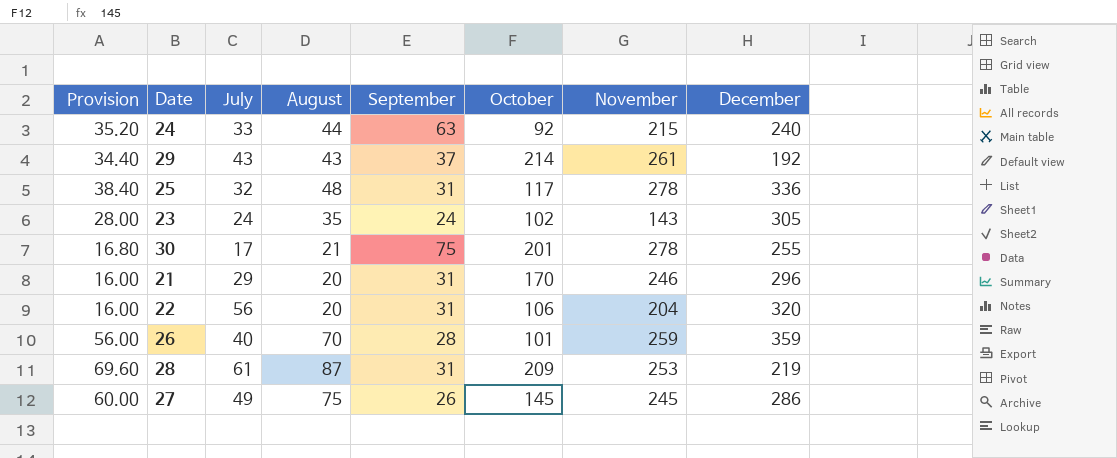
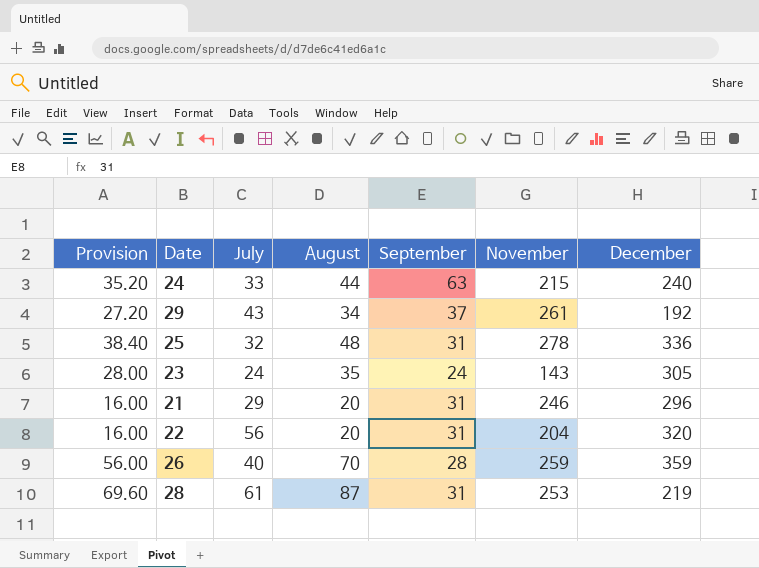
column October | position: 6 -> none
row 30: 16.80 | 17 | 21 | 75 | 201 | 278 | 255 -> none
row 27: 60.00 | 49 | 75 | 26 | 145 | 245 | 286 -> none
29 | Provision: 34.40 -> 27.20
29 | August: 43 -> 34

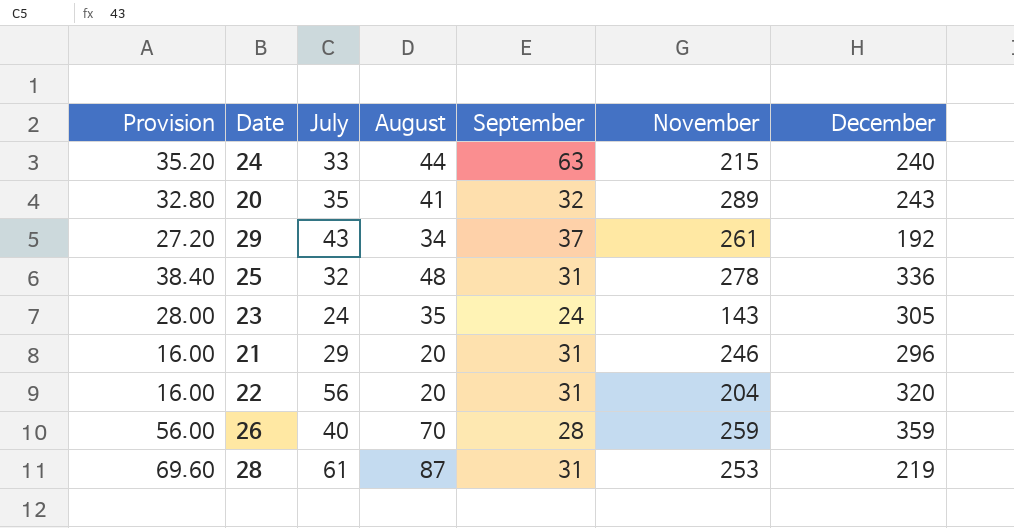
row 20: none -> 32.80 | 35 | 41 | 32 | 289 | 243

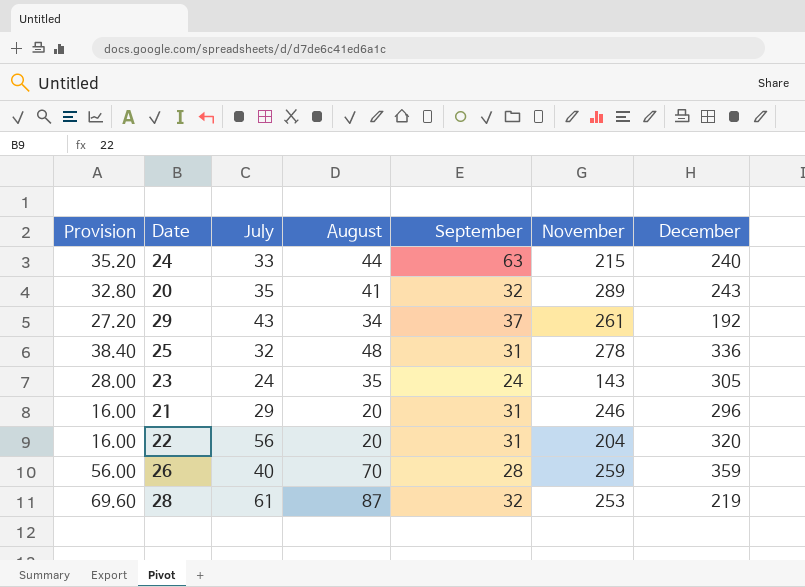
28 | September: 31 -> 32

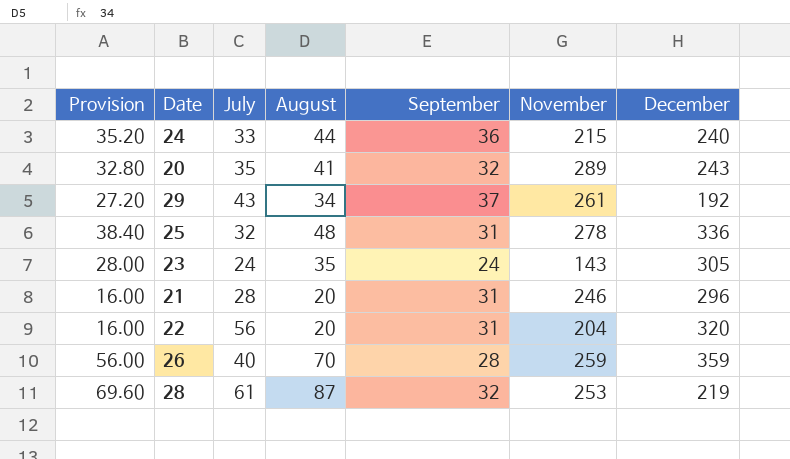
24 | September: 63 -> 36
21 | July: 29 -> 28

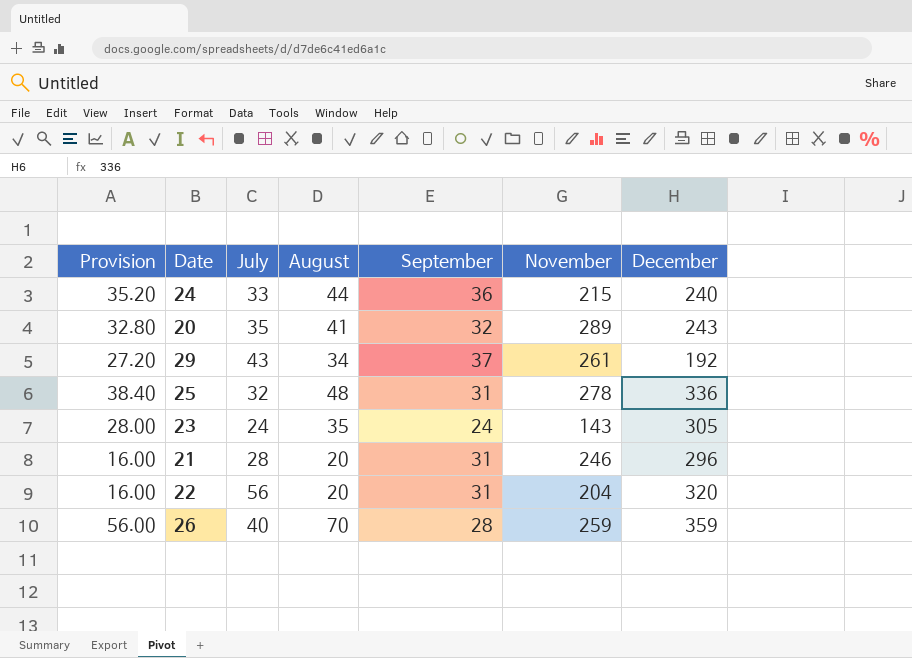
row 28: 69.60 | 61 | 87 | 32 | 253 | 219 -> none

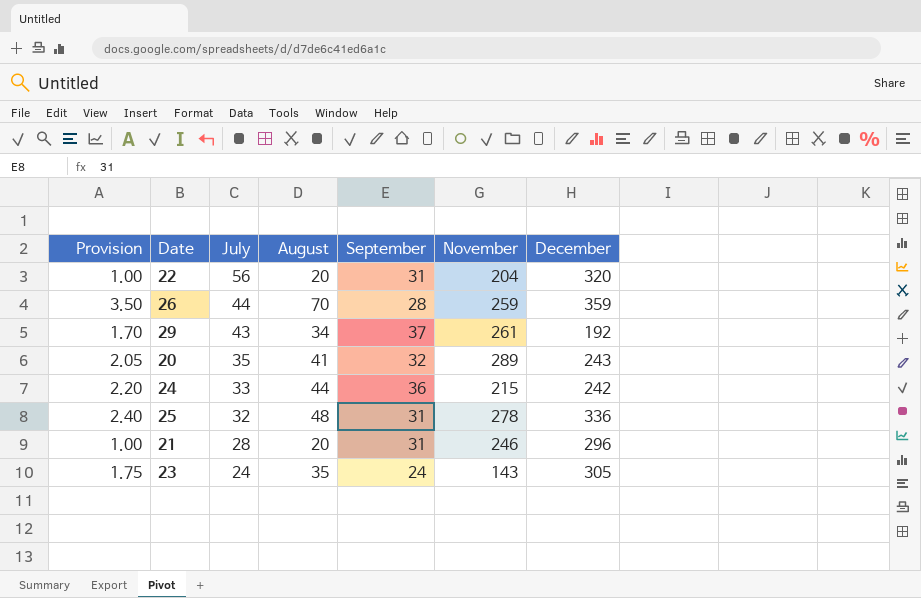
row order: none -> July descending
column Provision | formula: [August] * 0.8 -> [August] * 0.05
26 | July: 40 -> 44
24 | December: 240 -> 242

